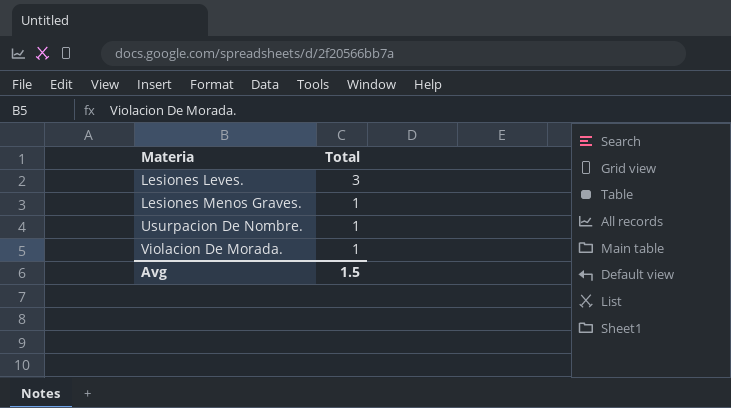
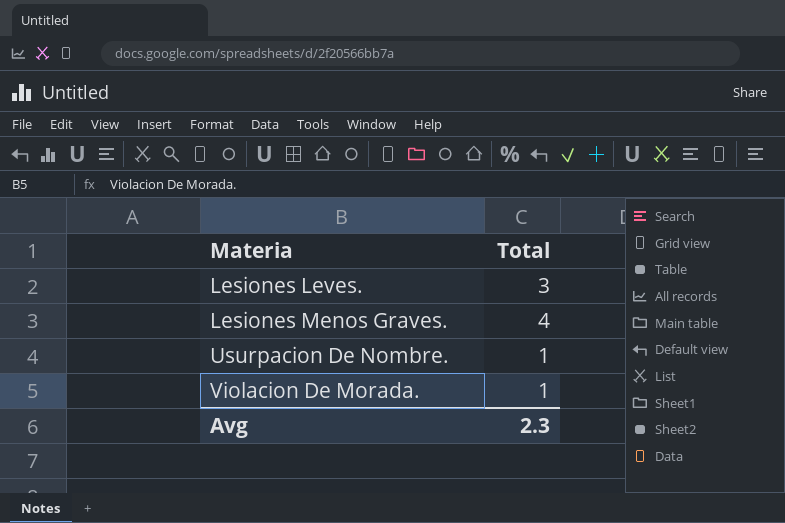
Lesiones Menos Graves. | Total: 1 -> 4
Avg | Total: 1.5 -> 2.3

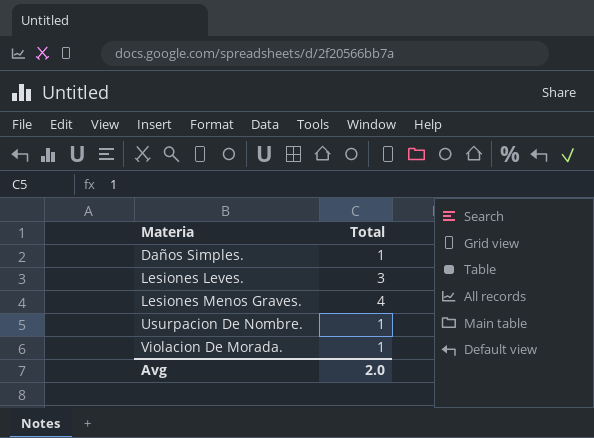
row Daños Simples.: none -> 1
Avg | Total: 2.3 -> 2.0

